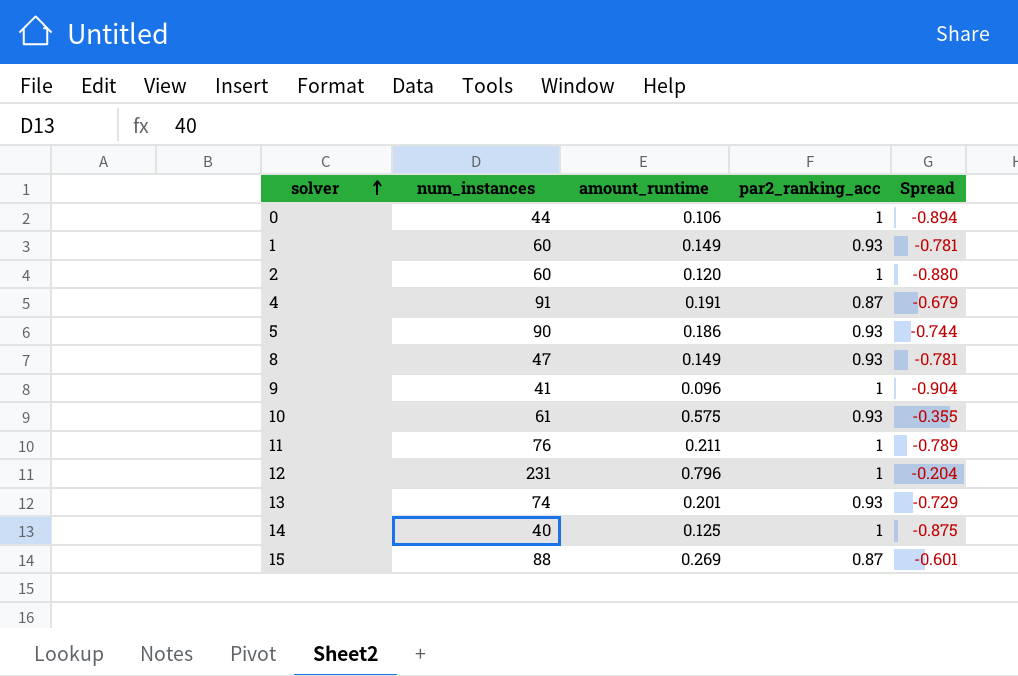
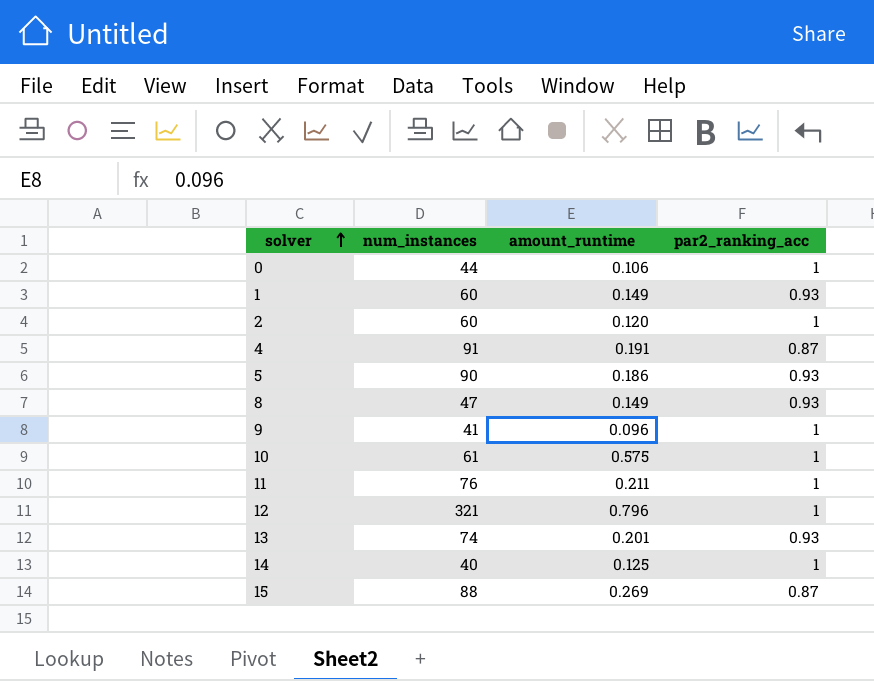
column Spread | formula: [amount_runtime] - [par2_ranking_acc] -> none
10 | par2_ranking_acc: 0.93 -> 1
12 | num_instances: 231 -> 321

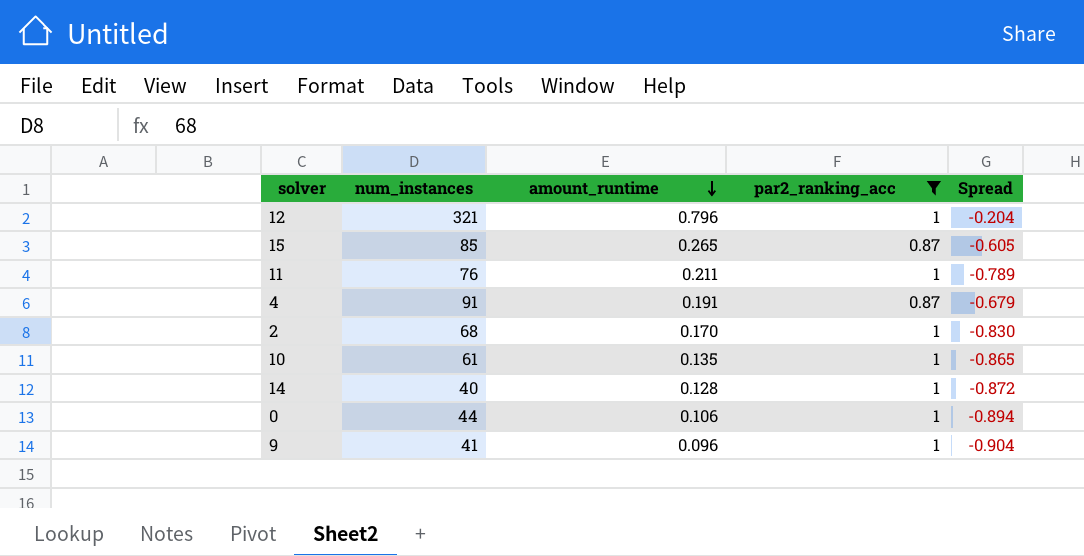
filter: none -> par2_ranking_acc != 0.93
row order: solver ascending -> amount_runtime descending
column Spread | formula: none -> [amount_runtime] - [par2_ranking_acc]
15 | num_instances: 88 -> 85
15 | amount_runtime: 0.269 -> 0.265
2 | num_instances: 60 -> 68
2 | amount_runtime: 0.120 -> 0.170
10 | amount_runtime: 0.575 -> 0.135
14 | amount_runtime: 0.125 -> 0.128

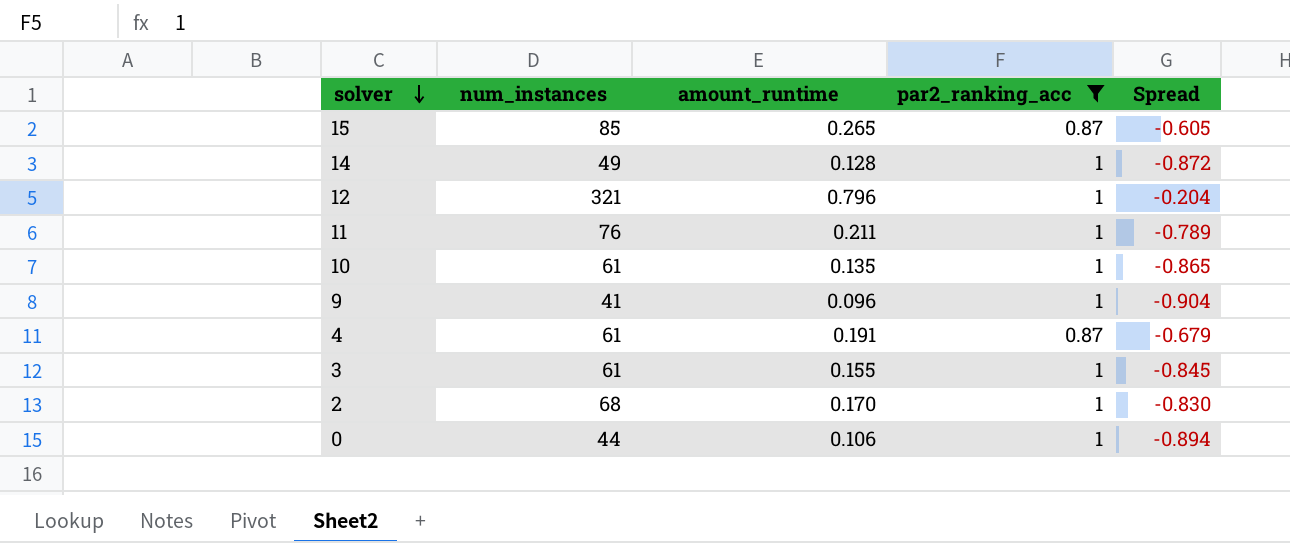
row order: amount_runtime descending -> solver descending
14 | num_instances: 40 -> 49
4 | num_instances: 91 -> 61
row 3: none -> 61 | 0.155 | 1 | -0.845

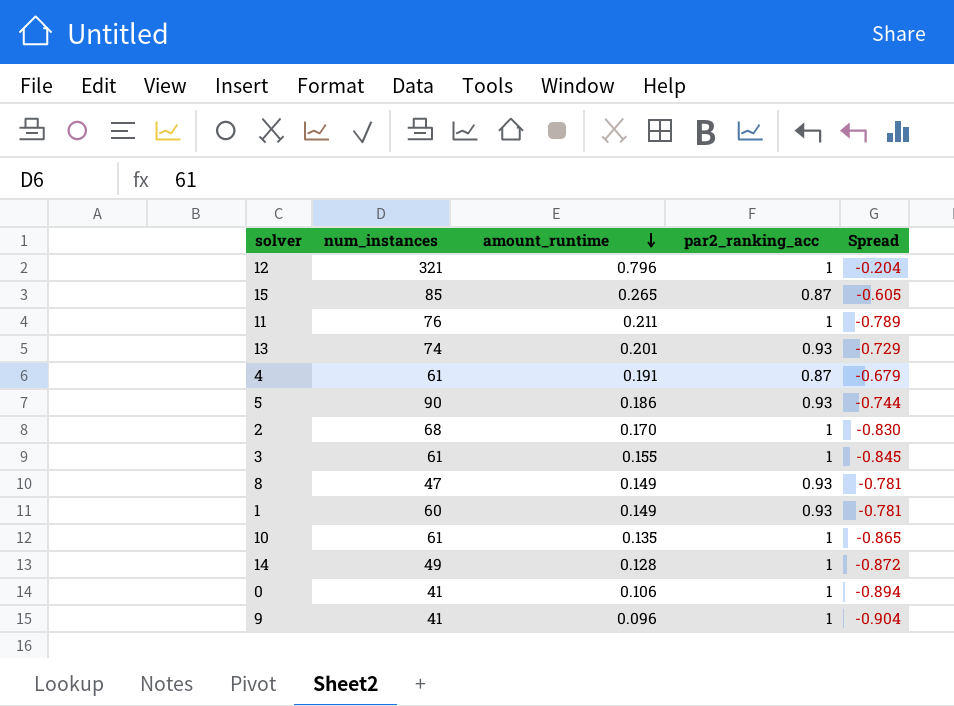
filter: par2_ranking_acc != 0.93 -> none
row order: solver descending -> amount_runtime descending
0 | num_instances: 44 -> 41

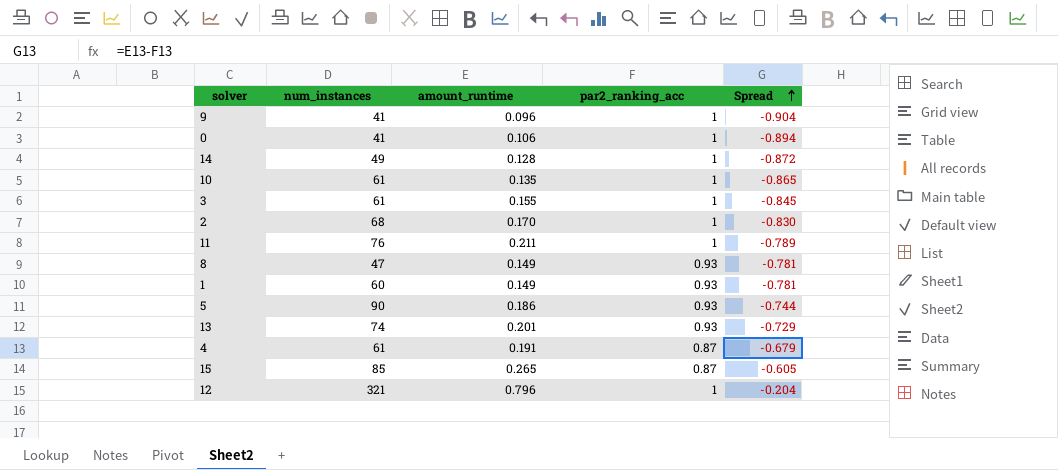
row order: amount_runtime descending -> Spread ascending

